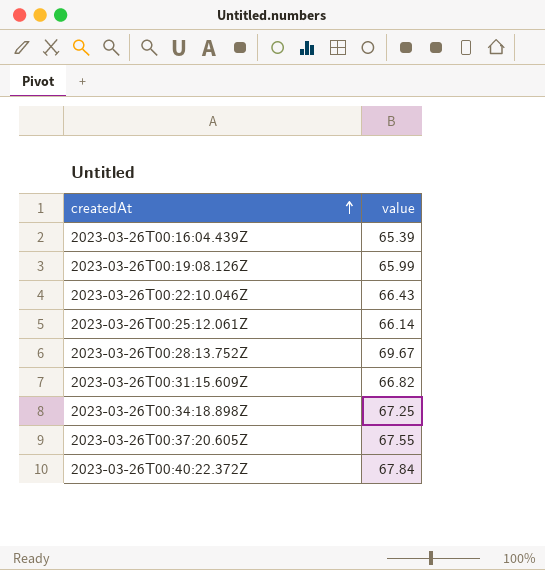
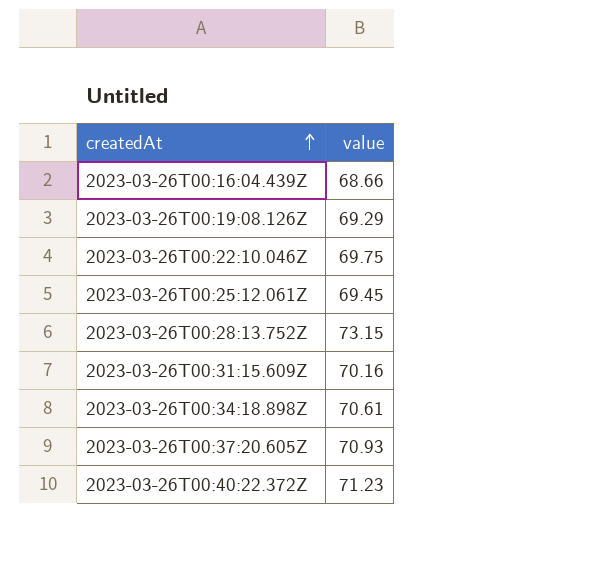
2023-03-26T00:16:04.439Z | value: 65.39 -> 68.66
2023-03-26T00:19:08.126Z | value: 65.99 -> 69.29
2023-03-26T00:22:10.046Z | value: 66.43 -> 69.75
2023-03-26T00:25:12.061Z | value: 66.14 -> 69.45
2023-03-26T00:28:13.752Z | value: 69.67 -> 73.15
2023-03-26T00:31:15.609Z | value: 66.82 -> 70.16
2023-03-26T00:34:18.898Z | value: 67.25 -> 70.61
2023-03-26T00:37:20.605Z | value: 67.55 -> 70.93
2023-03-26T00:40:22.372Z | value: 67.84 -> 71.23

